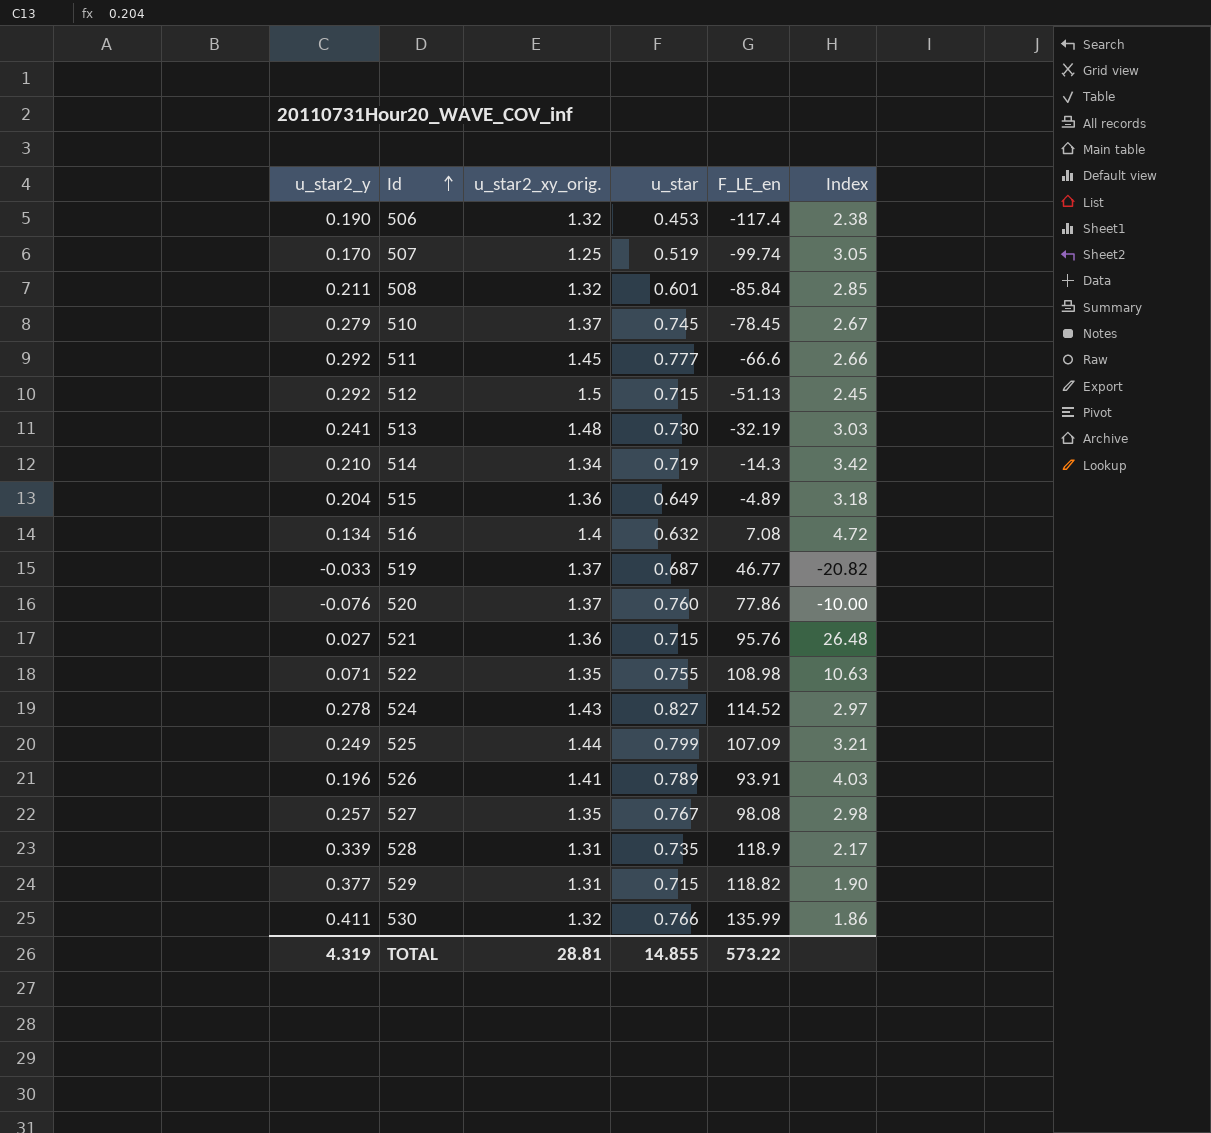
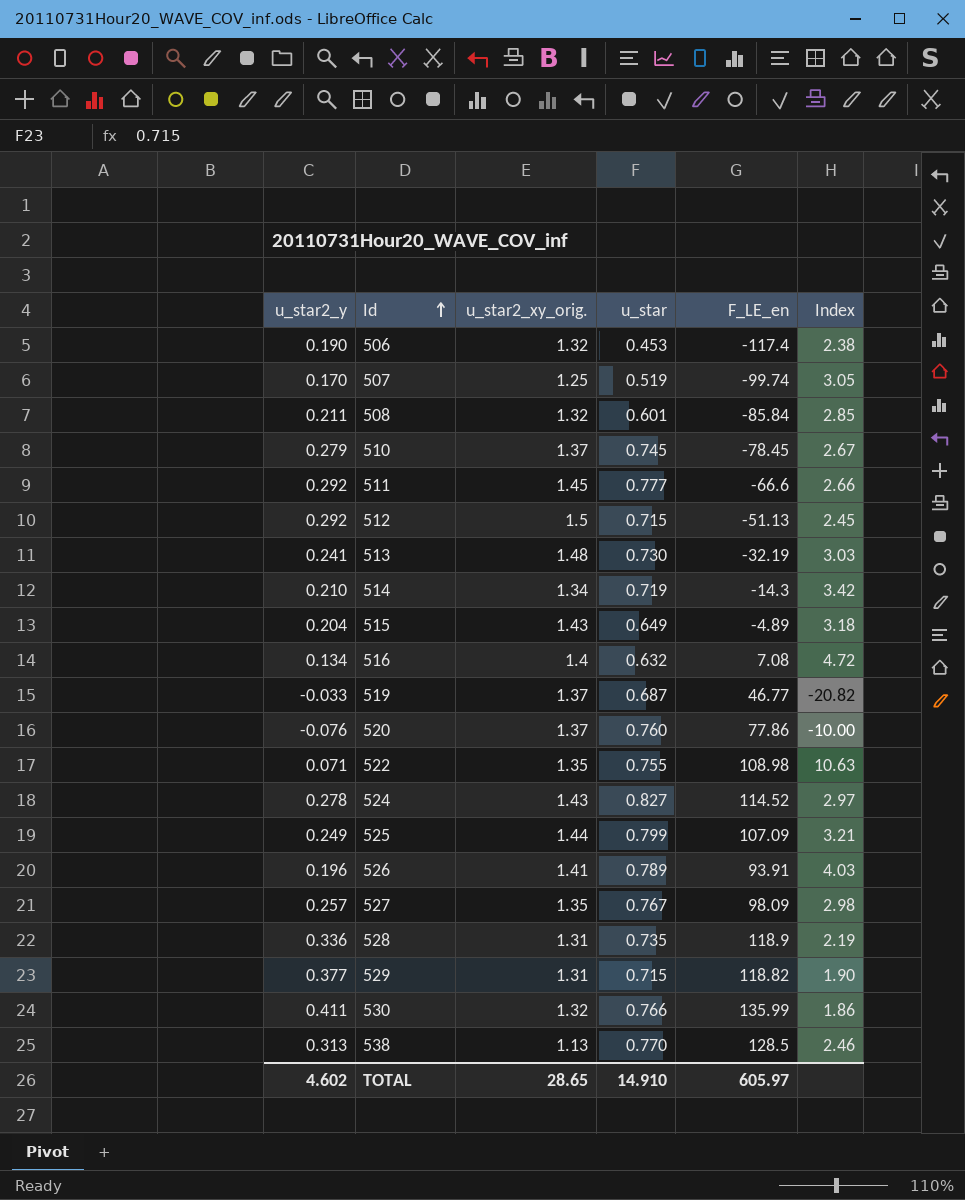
row 521: 0.027 | 1.36 | 0.715 | 95.76 | 26.48 -> none
515 | u_star2_xy_orig.: 1.36 -> 1.43
527 | F_LE_en: 98.08 -> 98.09
528 | u_star2_y: 0.339 -> 0.336
528 | Index: 2.17 -> 2.19
row 538: none -> 0.313 | 1.13 | 0.770 | 128.5 | 2.46
TOTAL | u_star2_y: 4.319 -> 4.602
TOTAL | u_star2_xy_orig.: 28.81 -> 28.65
TOTAL | u_star: 14.855 -> 14.910
TOTAL | F_LE_en: 573.22 -> 605.97

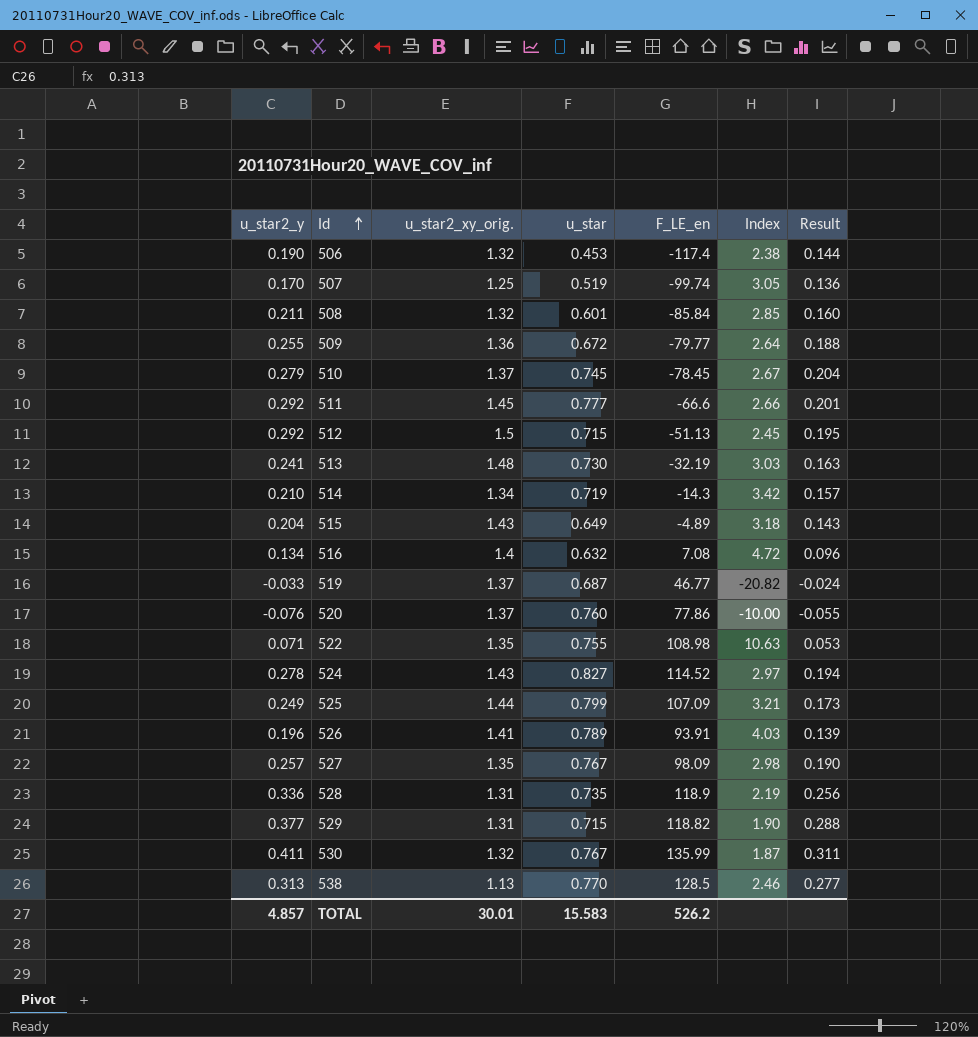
column Result | formula: none -> [u_star2_y] / [u_star2_xy_orig.]
row 509: none -> 0.255 | 1.36 | 0.672 | -79.77 | 2.64 | 0.188
530 | u_star: 0.766 -> 0.767
530 | Index: 1.86 -> 1.87
TOTAL | u_star2_y: 4.602 -> 4.857
TOTAL | u_star2_xy_orig.: 28.65 -> 30.01
TOTAL | u_star: 14.910 -> 15.583
TOTAL | F_LE_en: 605.97 -> 526.2

